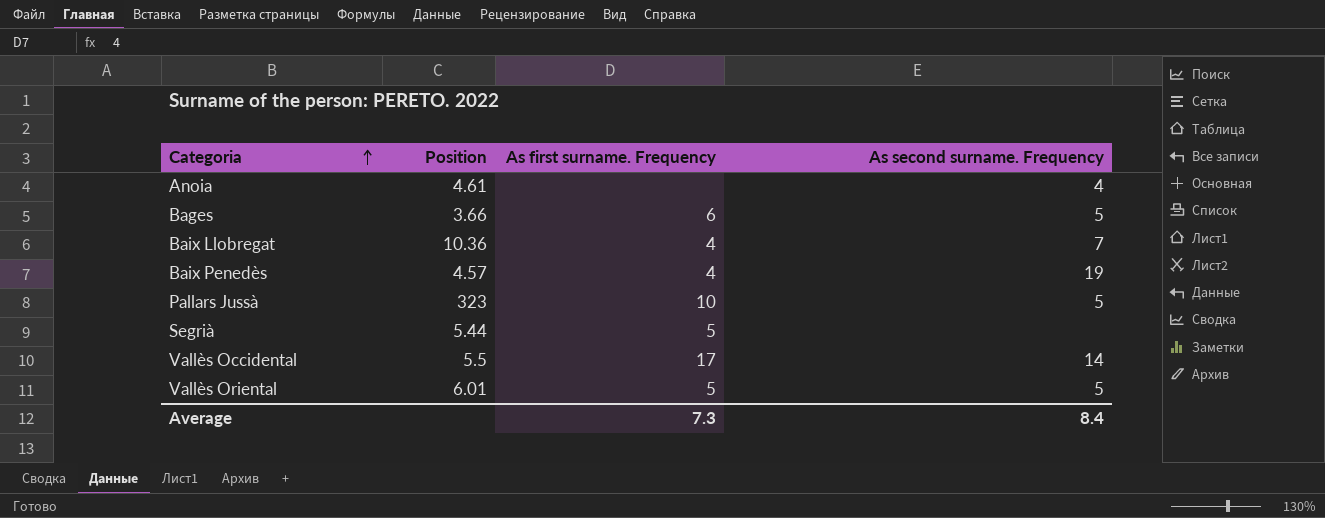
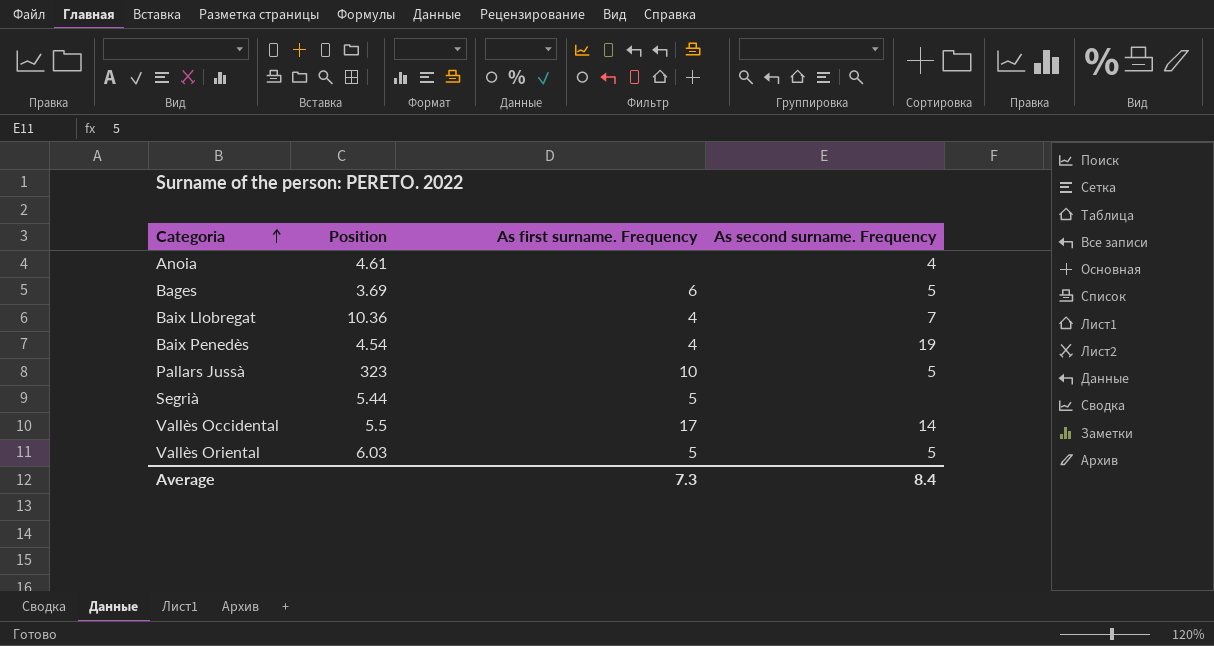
Bages | Position: 3.66 -> 3.69
Baix Penedès | Position: 4.57 -> 4.54
Vallès Oriental | Position: 6.01 -> 6.03

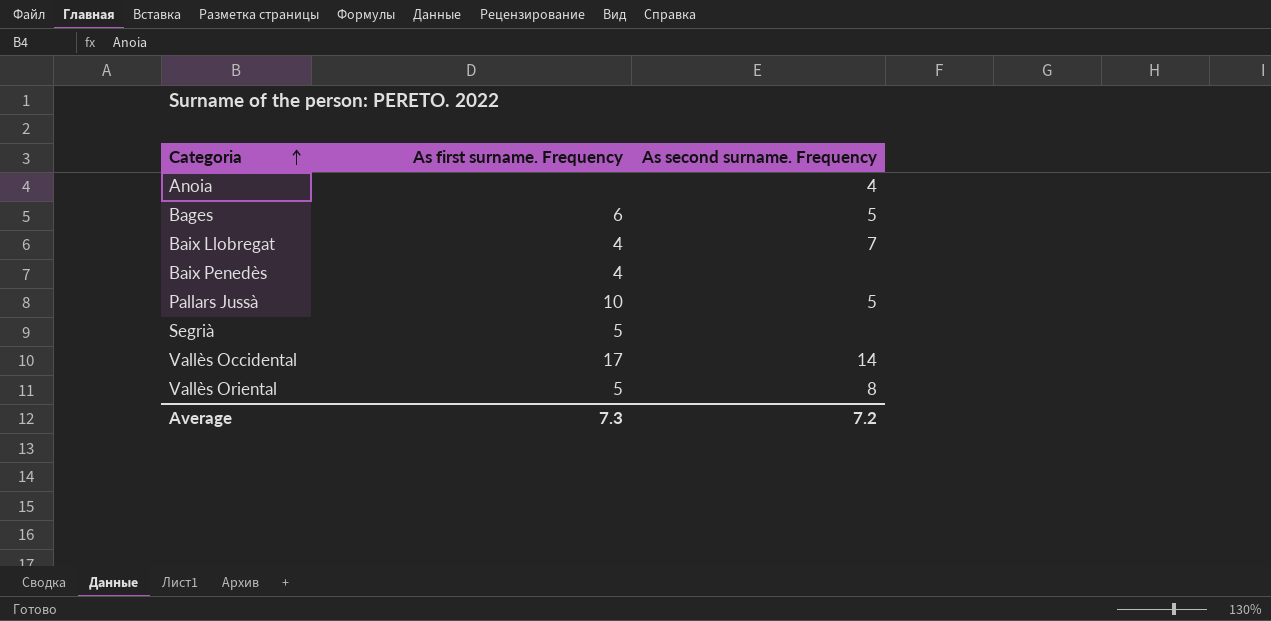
column Position | position: 2 -> none
Baix Penedès | As second surname. Frequency: 19 -> none
Vallès Oriental | As second surname. Frequency: 5 -> 8
Average | As second surname. Frequency: 8.4 -> 7.2

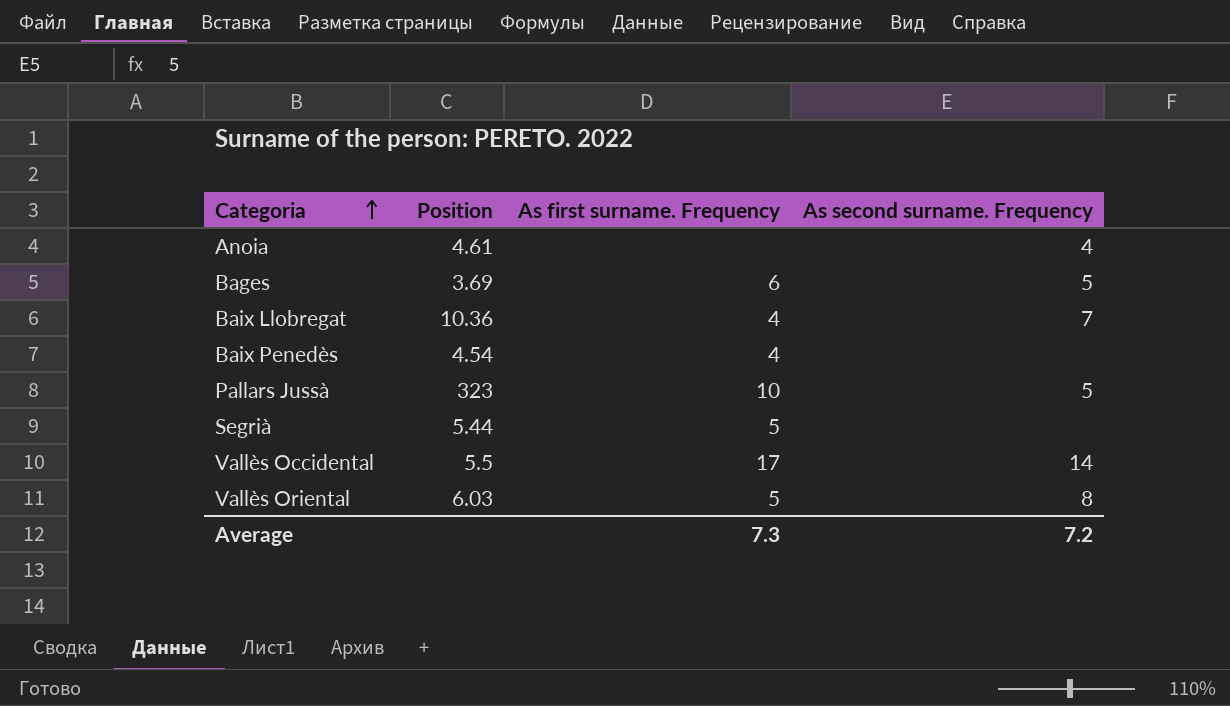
column Position | position: none -> 2

